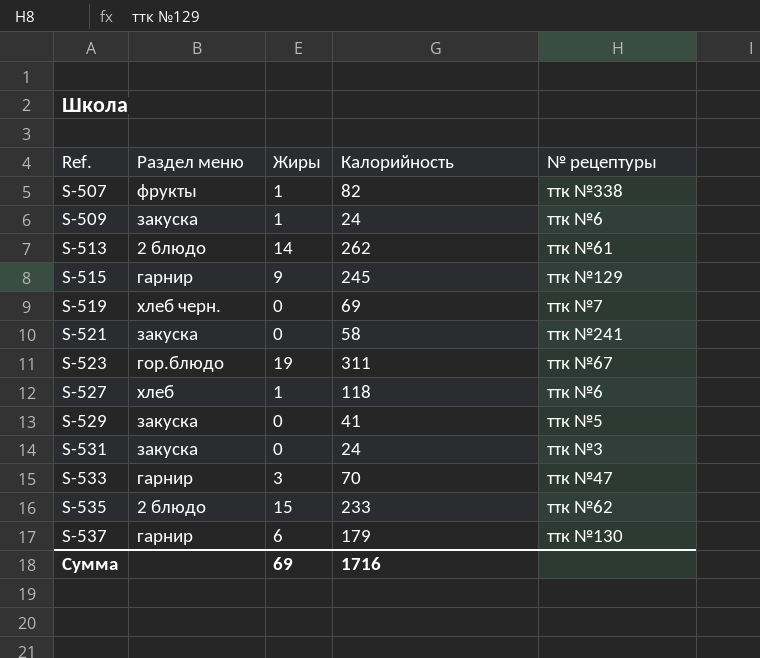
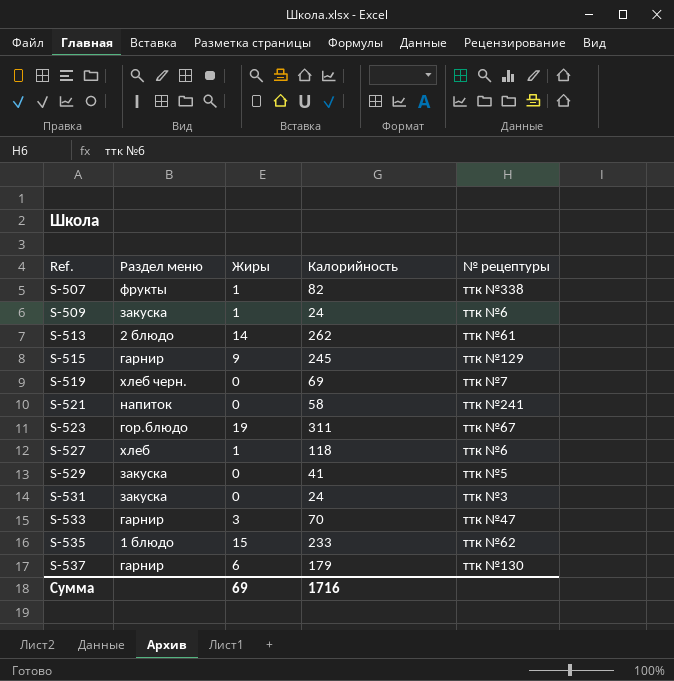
S-521 | Раздел меню: закуска -> напиток
S-535 | Раздел меню: 2 блюдо -> 1 блюдо

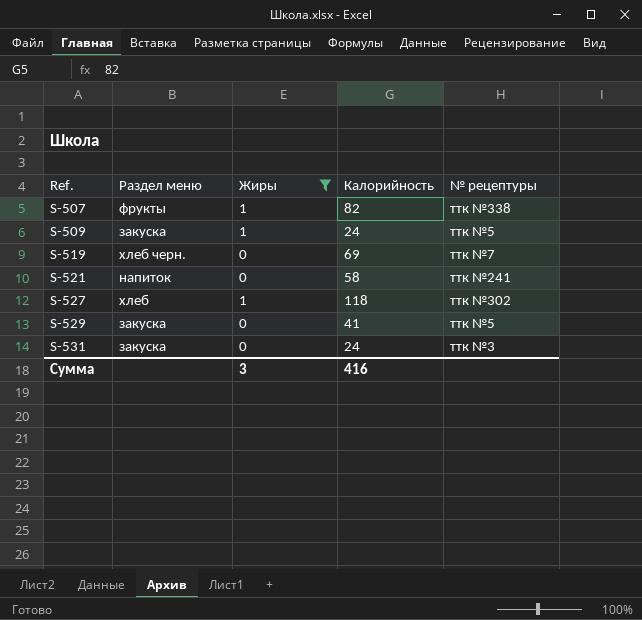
filter: none -> Жиры <= 1
S-509 | № рецептуры: ттк №6 -> ттк №5
S-527 | № рецептуры: ттк №6 -> ттк №302
Сумма | Жиры: 69 -> 3
Сумма | Калорийность: 1716 -> 416

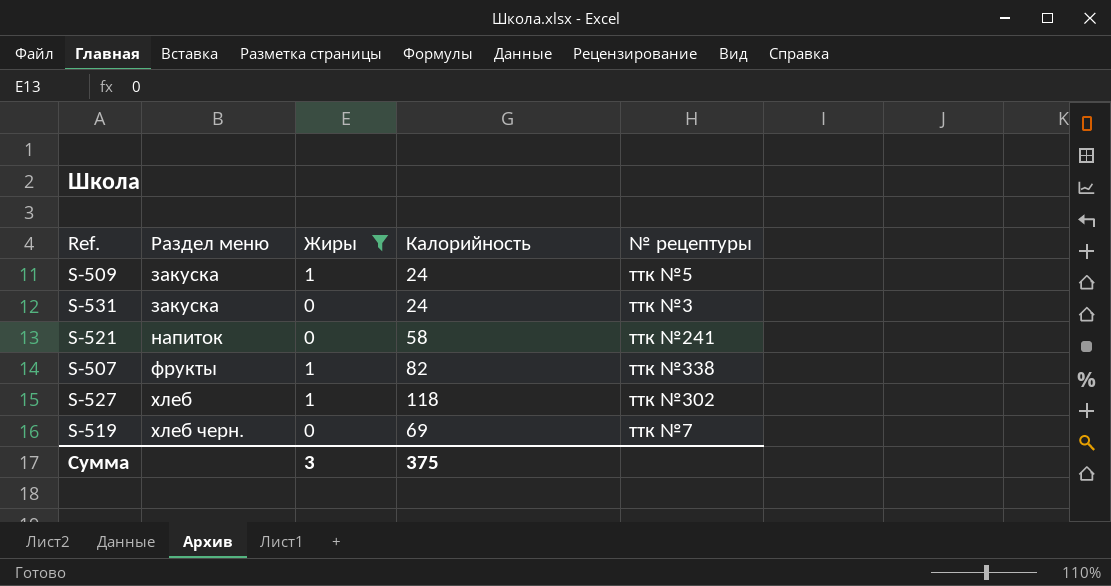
row order: Ref. ascending -> Раздел меню ascending
row S-529: закуска | 0 | 41 | ттк №5 -> none
Сумма | Калорийность: 416 -> 375

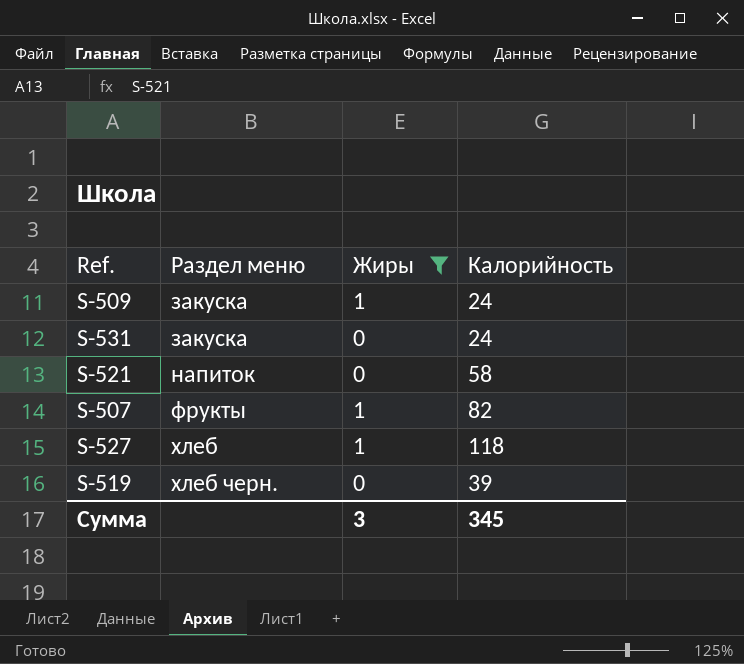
column № рецептуры | position: 5 -> none
S-519 | Калорийность: 69 -> 39
Сумма | Калорийность: 375 -> 345

